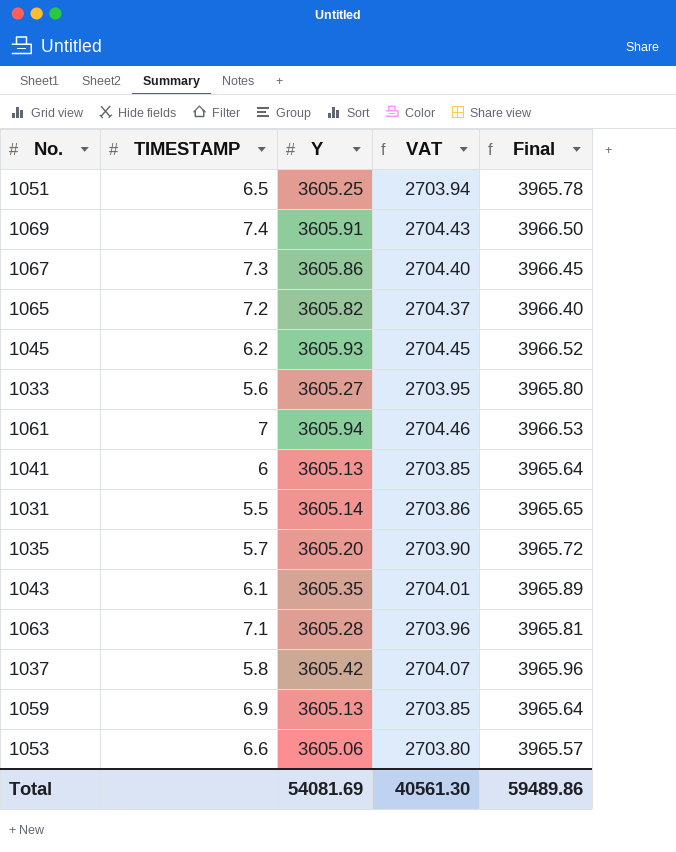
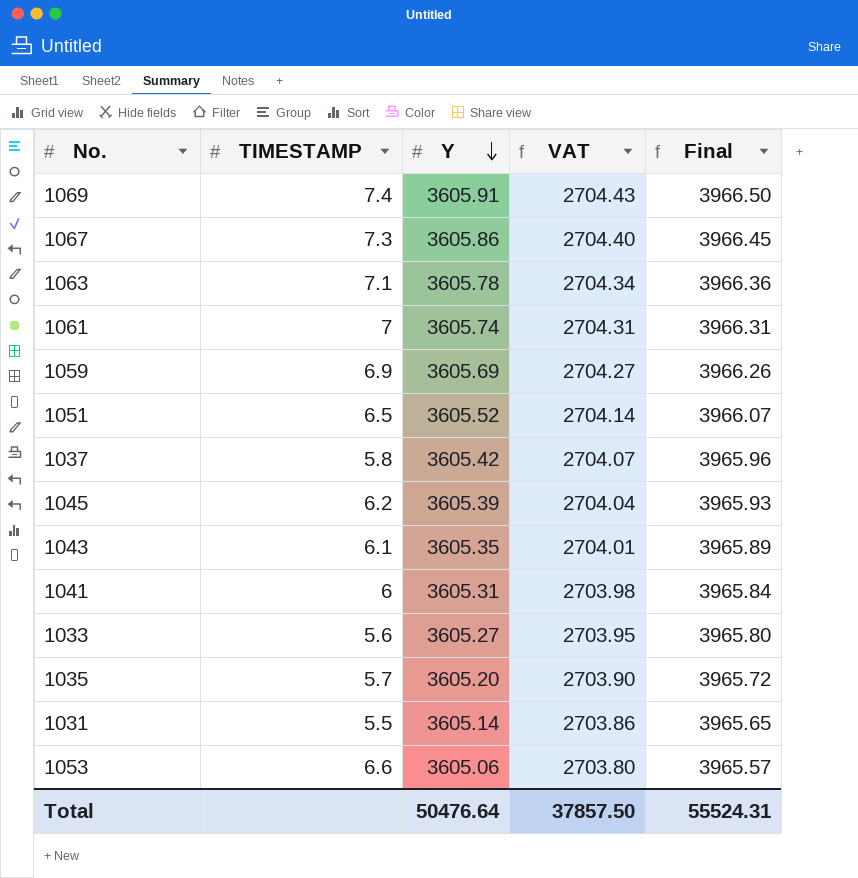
row order: none -> Y descending
row 1065: 7.2 | 3605.82 | 2704.37 | 3966.40 -> none
1063 | Y: 3605.28 -> 3605.78
1063 | VAT: 2703.96 -> 2704.34
1063 | Final: 3965.81 -> 3966.36
1061 | Y: 3605.94 -> 3605.74
1061 | VAT: 2704.46 -> 2704.31
1061 | Final: 3966.53 -> 3966.31
1059 | Y: 3605.13 -> 3605.69
1059 | VAT: 2703.85 -> 2704.27
1059 | Final: 3965.64 -> 3966.26
1051 | Y: 3605.25 -> 3605.52
1051 | VAT: 2703.94 -> 2704.14
1051 | Final: 3965.78 -> 3966.07
1045 | Y: 3605.93 -> 3605.39
1045 | VAT: 2704.45 -> 2704.04
1045 | Final: 3966.52 -> 3965.93
1041 | Y: 3605.13 -> 3605.31
1041 | VAT: 2703.85 -> 2703.98
1041 | Final: 3965.64 -> 3965.84
Total | Y: 54081.69 -> 50476.64
Total | VAT: 40561.30 -> 37857.50
Total | Final: 59489.86 -> 55524.31

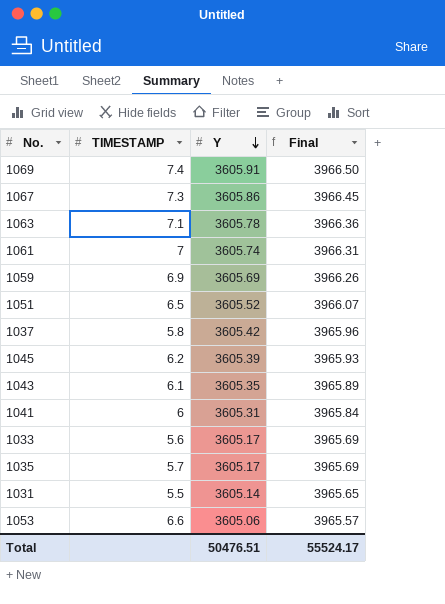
column VAT | formula: [Y] * 0.75 -> none
1033 | Y: 3605.27 -> 3605.17
1033 | Final: 3965.80 -> 3965.69
1035 | Y: 3605.20 -> 3605.17
1035 | Final: 3965.72 -> 3965.69
Total | Y: 50476.64 -> 50476.51
Total | Final: 55524.31 -> 55524.17

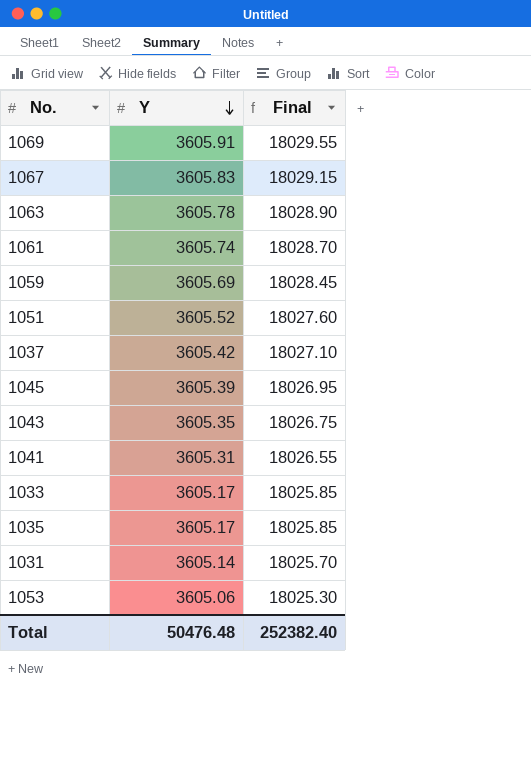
column TIMESTAMP | position: 2 -> none
column Final | formula: [Y] * 1.1 -> [Y] * 5
1067 | Y: 3605.86 -> 3605.83
Total | Y: 50476.51 -> 50476.48
Total | Final: 55524.17 -> 252382.40

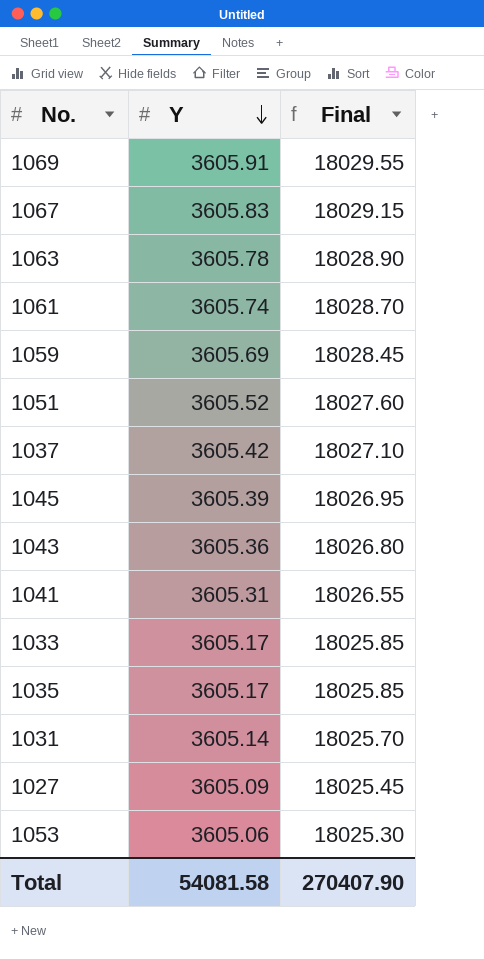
1043 | Y: 3605.35 -> 3605.36
1043 | Final: 18026.75 -> 18026.80
row 1027: none -> 3605.09 | 18025.45
Total | Y: 50476.48 -> 54081.58
Total | Final: 252382.40 -> 270407.90

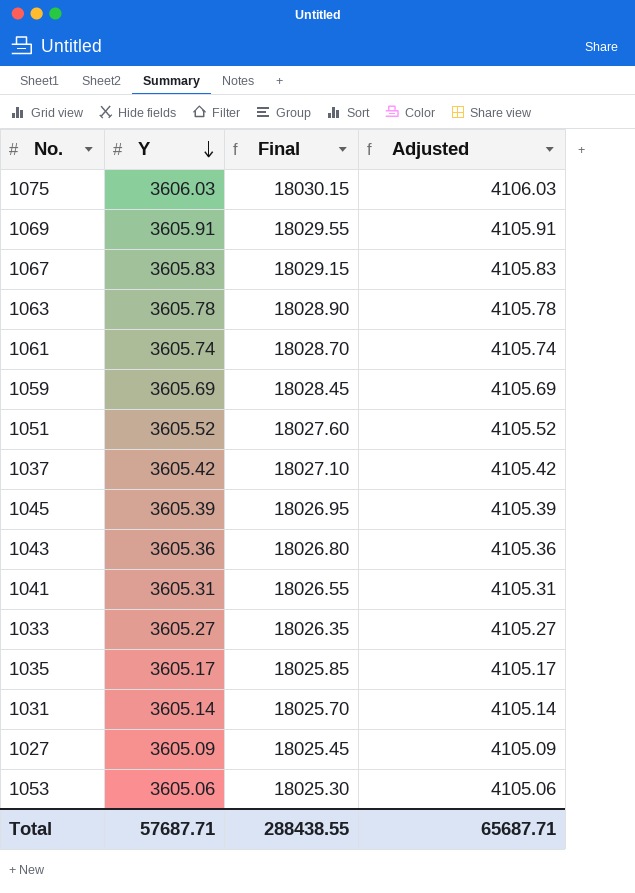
column Adjusted | formula: none -> [Y] + 500
row 1075: none -> 3606.03 | 18030.15 | 4106.03
1033 | Y: 3605.17 -> 3605.27
1033 | Final: 18025.85 -> 18026.35
Total | Y: 54081.58 -> 57687.71
Total | Final: 270407.90 -> 288438.55

